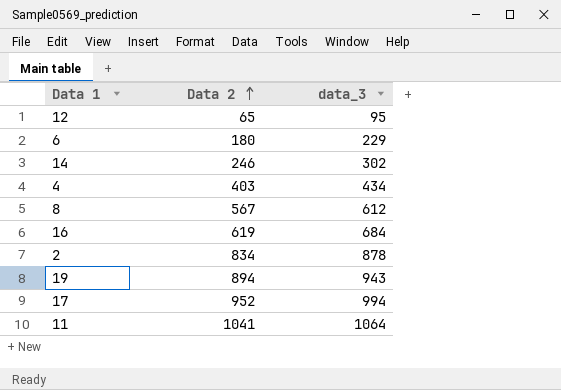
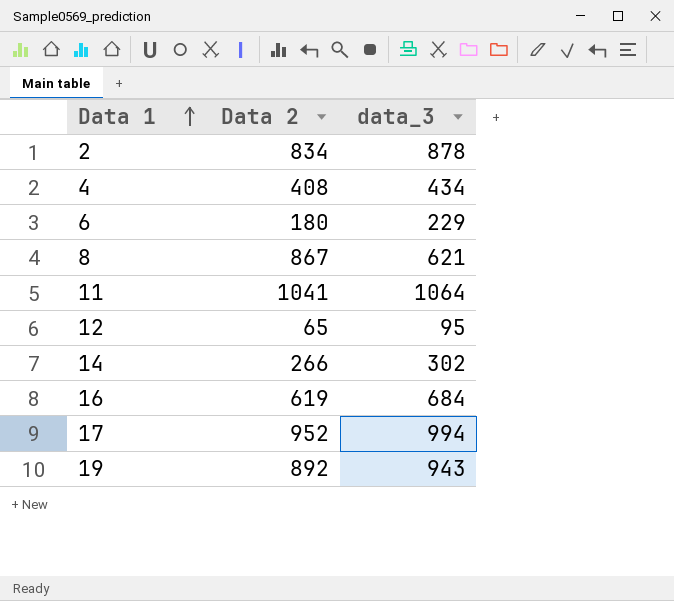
row order: Data 2 ascending -> Data 1 ascending
4 | Data 2: 403 -> 408
8 | Data 2: 567 -> 867
8 | data_3: 612 -> 621
14 | Data 2: 246 -> 266
19 | Data 2: 894 -> 892

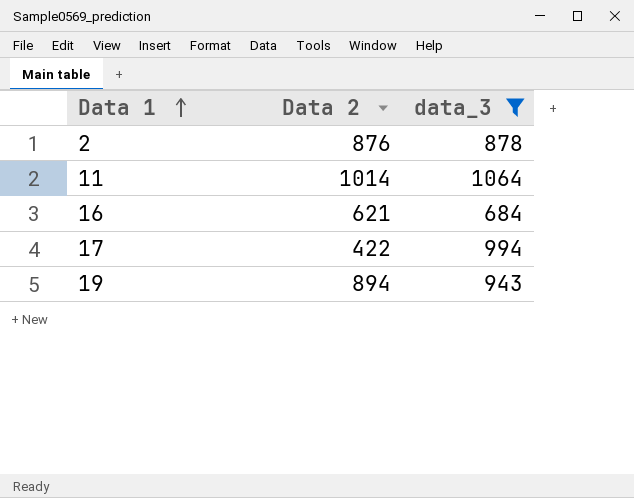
filter: none -> data_3 >= 684
2 | Data 2: 834 -> 876
11 | Data 2: 1041 -> 1014
16 | Data 2: 619 -> 621
17 | Data 2: 952 -> 422
19 | Data 2: 892 -> 894

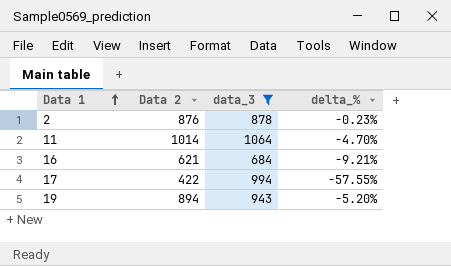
column delta_% | formula: none -> ([Data 2] - [data_3]) / [data_3]

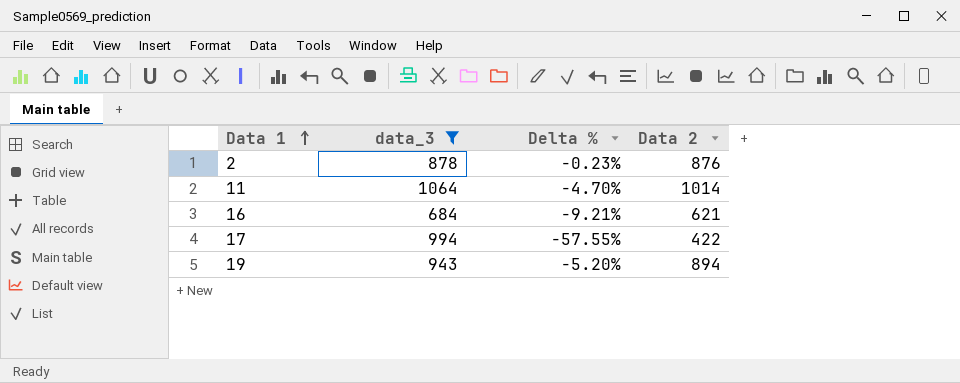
column name: delta_% -> Delta %
column Data 2 | position: 2 -> 4

